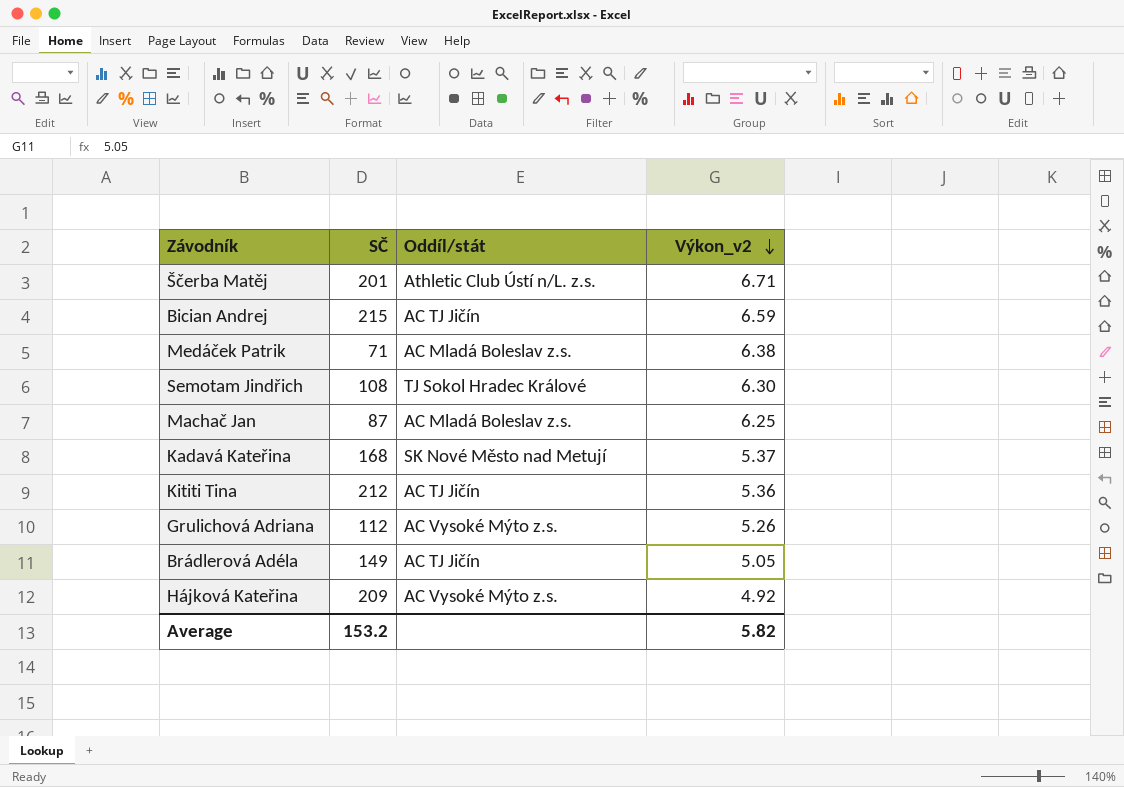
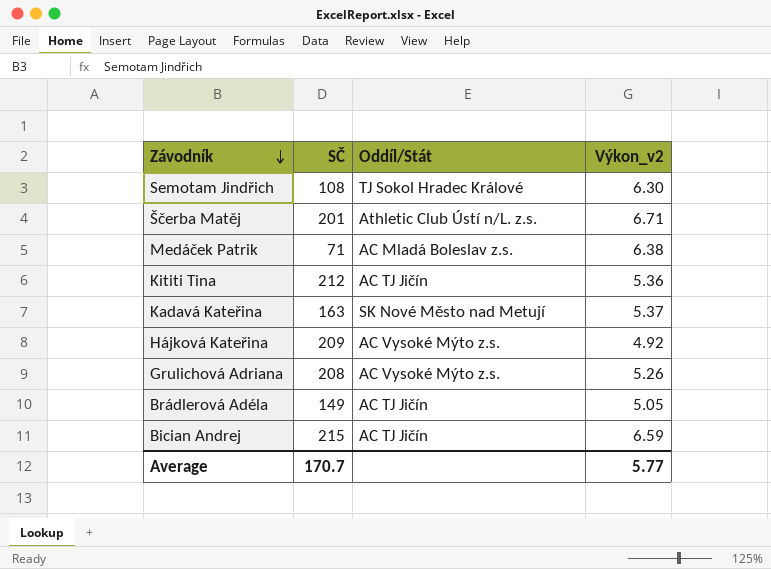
row order: Výkon_v2 descending -> Závodník descending
column name: Oddíl/stát -> Oddíl/Stát
row Machač Jan: 87 | AC Mladá Boleslav z.s. | 6.25 -> none
Kadavá Kateřina | SČ: 168 -> 163
Grulichová Adriana | SČ: 112 -> 208
Average | SČ: 153.2 -> 170.7
Average | Výkon_v2: 5.82 -> 5.77

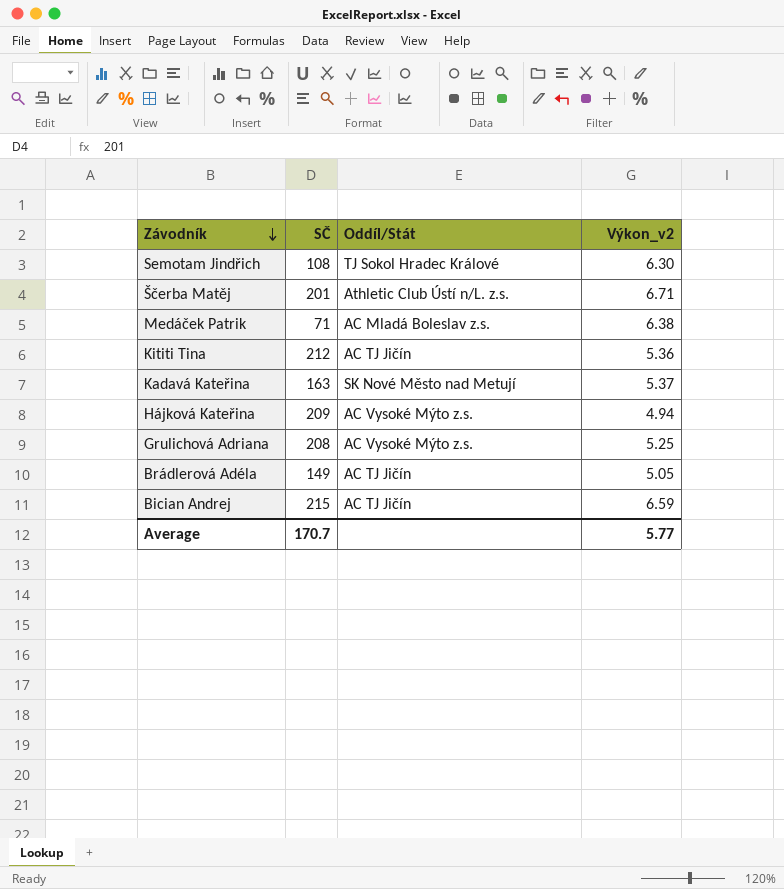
Hájková Kateřina | Výkon_v2: 4.92 -> 4.94
Grulichová Adriana | Výkon_v2: 5.26 -> 5.25

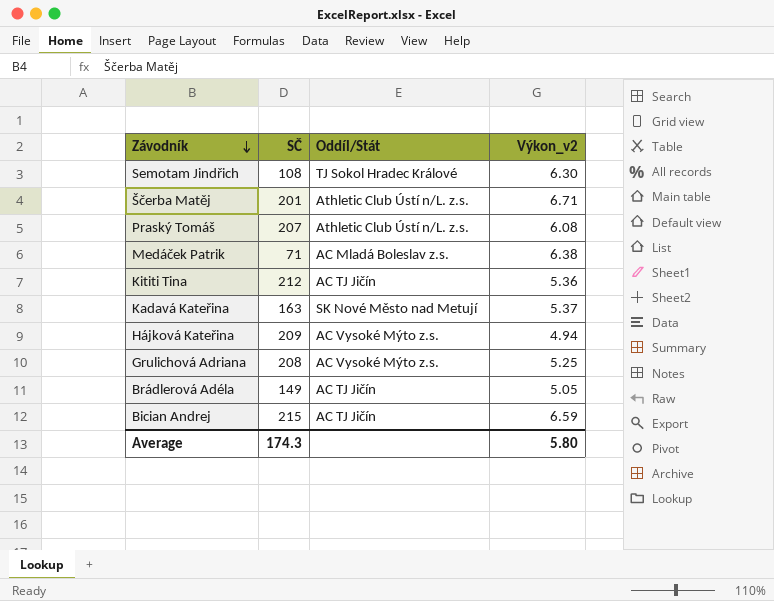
row Praský Tomáš: none -> 207 | Athletic Club Ústí n/L. z.s. | 6.08
Average | SČ: 170.7 -> 174.3
Average | Výkon_v2: 5.77 -> 5.80

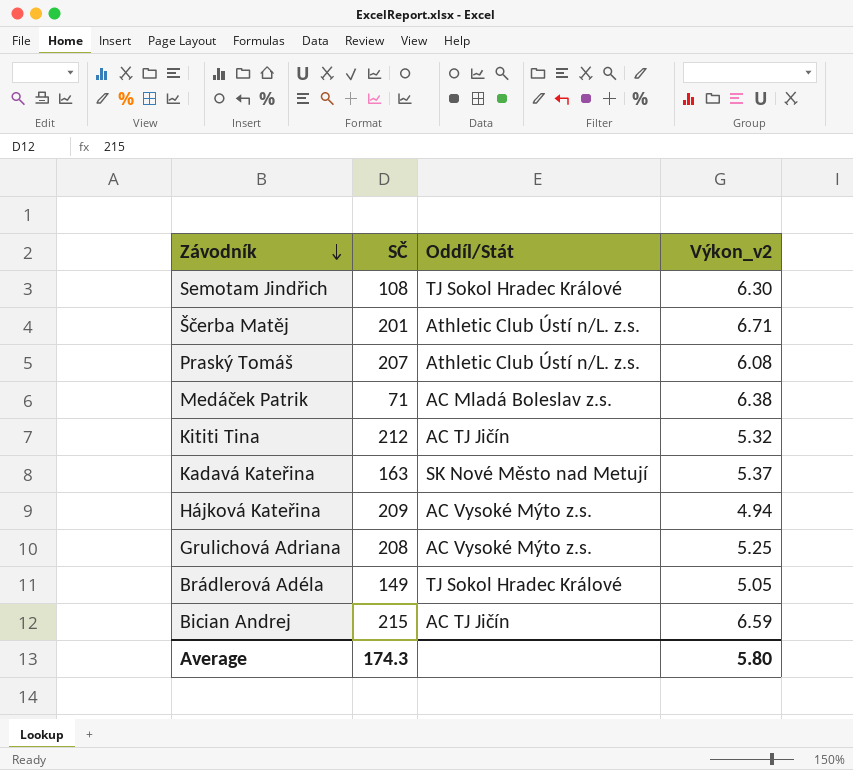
Kititi Tina | Výkon_v2: 5.36 -> 5.32
Brádlerová Adéla | Oddíl/Stát: AC TJ Jičín -> TJ Sokol Hradec Králové

